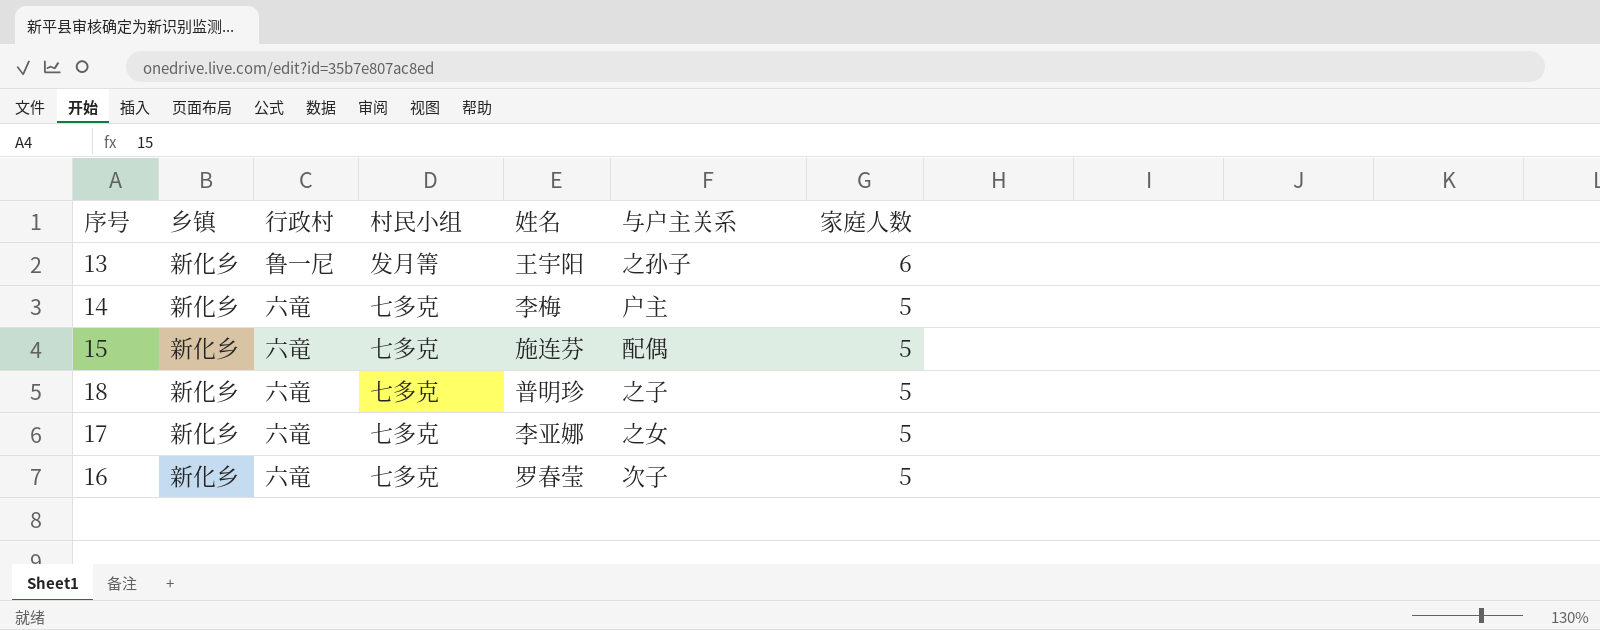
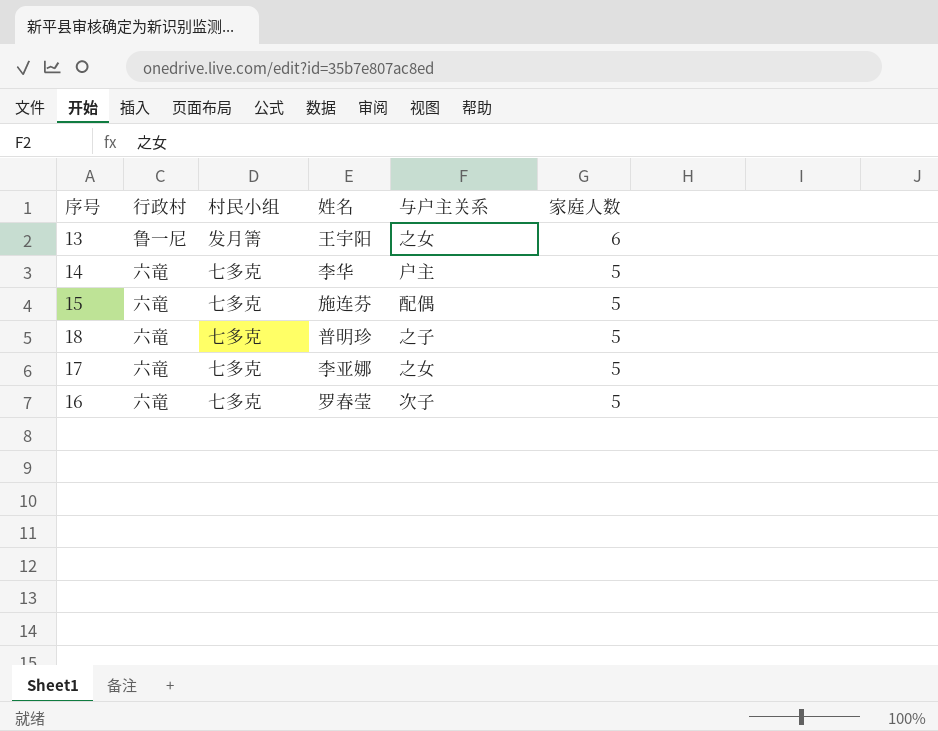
column 乡镇 | position: 2 -> none
13 | 与户主关系: 之孙子 -> 之女
14 | 姓名: 李梅 -> 李华

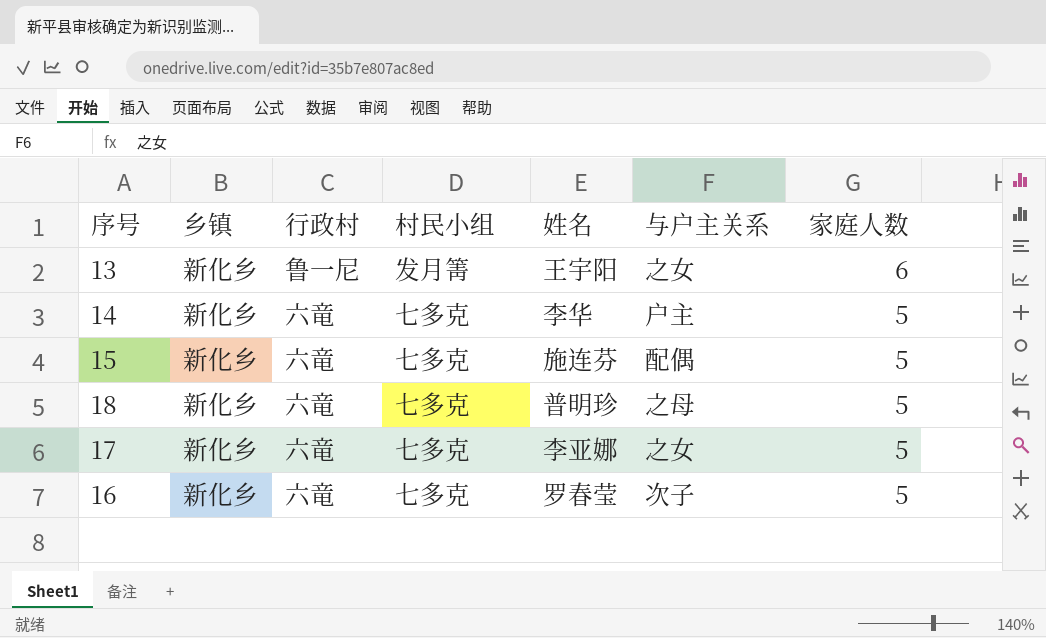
column 乡镇 | position: none -> 2
18 | 与户主关系: 之子 -> 之母

